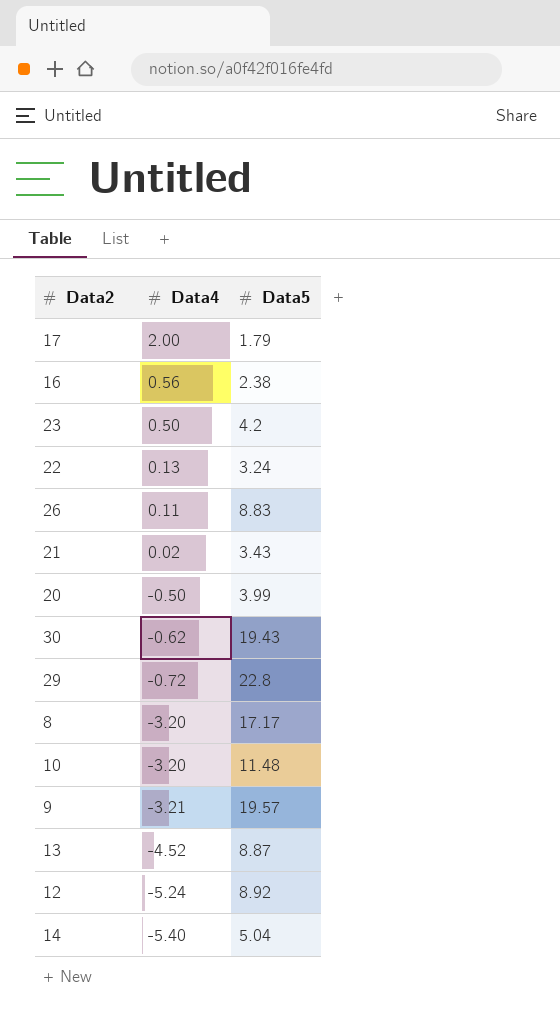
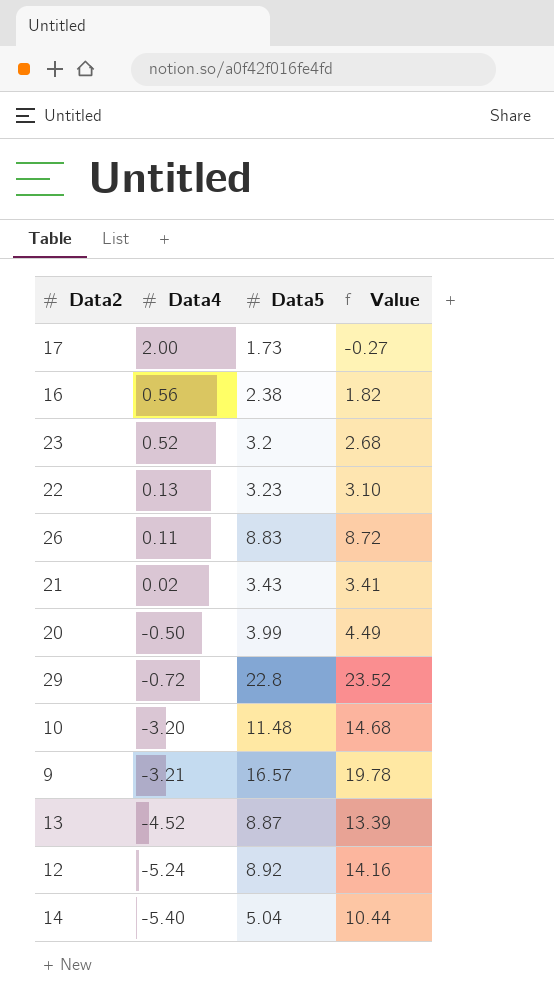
column Value | formula: none -> [Data5] - [Data4]
row 30: -0.62 | 19.43 -> none
row 8: -3.20 | 17.17 -> none
17 | Data5: 1.79 -> 1.73
23 | Data4: 0.50 -> 0.52
23 | Data5: 4.2 -> 3.2
22 | Data5: 3.24 -> 3.23
9 | Data5: 19.57 -> 16.57

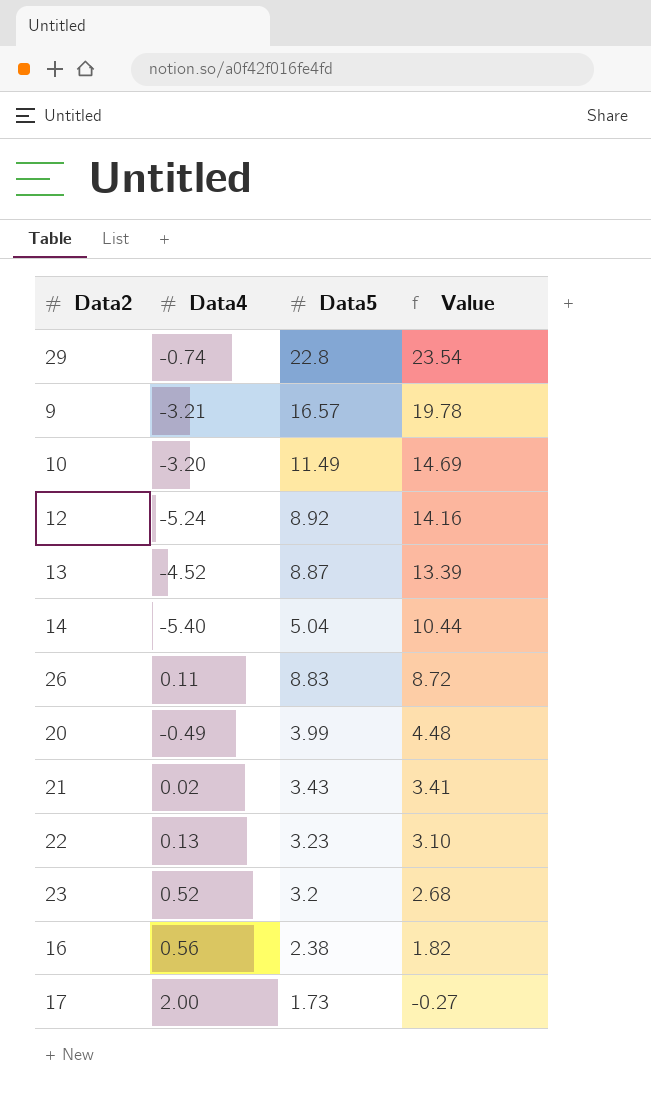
row order: Data4 descending -> Value descending
29 | Data4: -0.72 -> -0.74
29 | Value: 23.52 -> 23.54
10 | Data5: 11.48 -> 11.49
10 | Value: 14.68 -> 14.69
20 | Data4: -0.50 -> -0.49
20 | Value: 4.49 -> 4.48

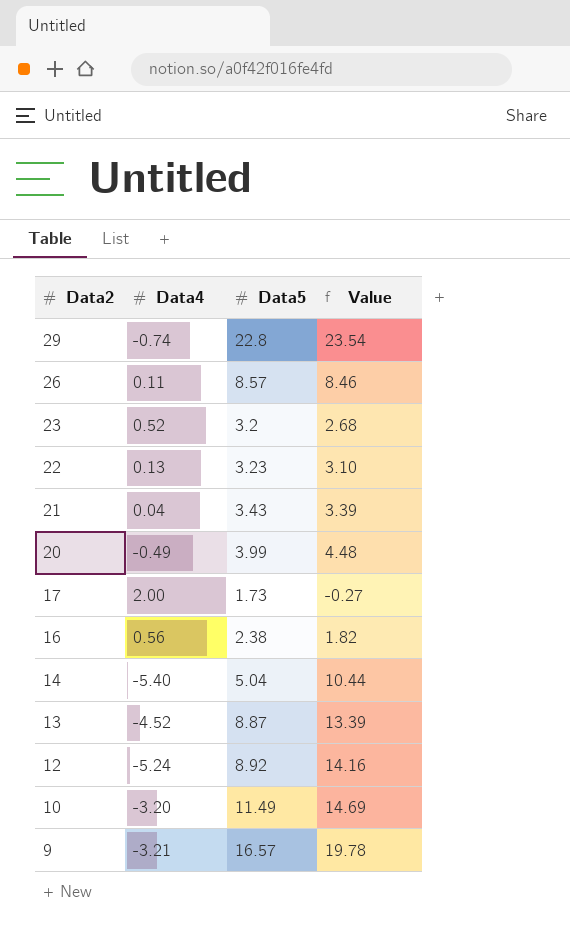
row order: Value descending -> Data2 descending
26 | Data5: 8.83 -> 8.57
26 | Value: 8.72 -> 8.46
21 | Data4: 0.02 -> 0.04
21 | Value: 3.41 -> 3.39

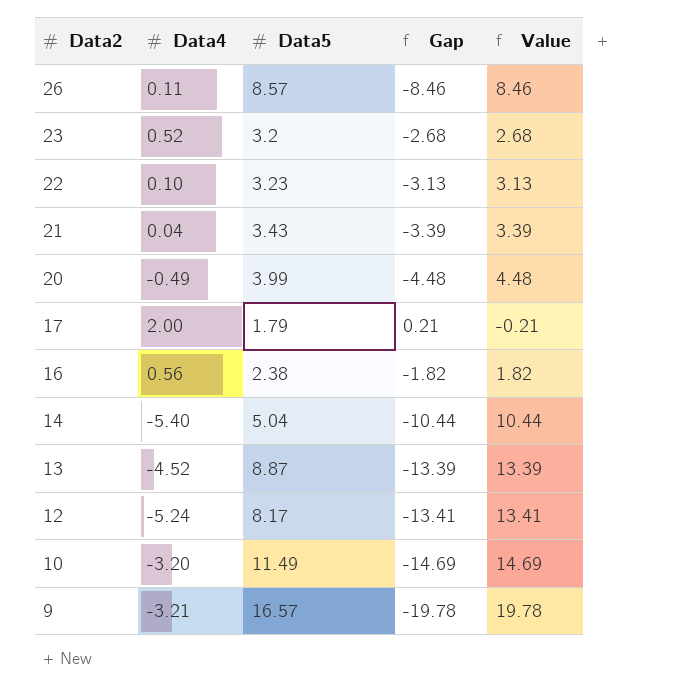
column Gap | formula: none -> [Data4] - [Data5]
row 29: -0.74 | 22.8 | 23.54 -> none
22 | Data4: 0.13 -> 0.10
22 | Value: 3.10 -> 3.13
17 | Data5: 1.73 -> 1.79
17 | Value: -0.27 -> -0.21
12 | Data5: 8.92 -> 8.17
12 | Value: 14.16 -> 13.41

